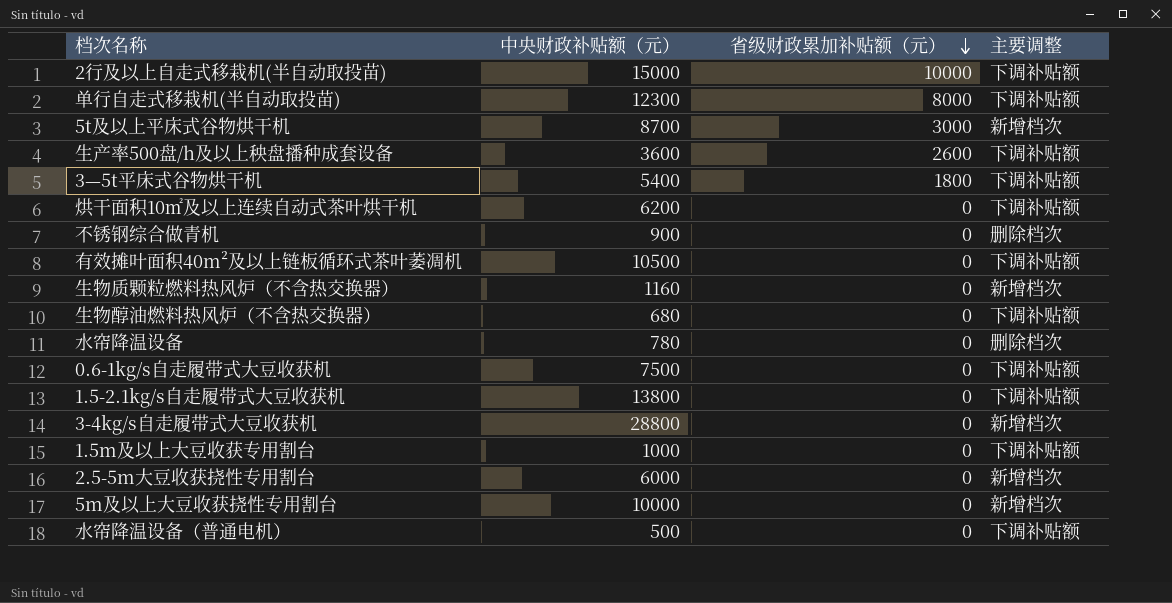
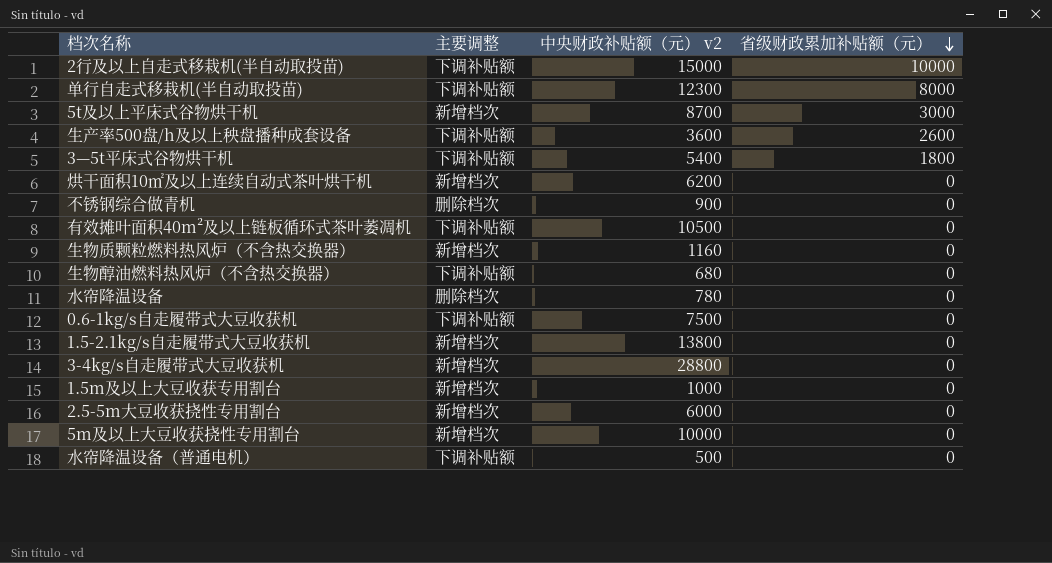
column 主要调整 | position: 4 -> 2
column name: 中央财政补贴额（元） -> 中央财政补贴额（元） v2
烘干面积10㎡及以上连续自动式茶叶烘干机 | 主要调整: 下调补贴额 -> 新增档次
1.5-2.1kg/s自走履带式大豆收获机 | 主要调整: 下调补贴额 -> 新增档次
1.5m及以上大豆收获专用割台 | 主要调整: 下调补贴额 -> 新增档次

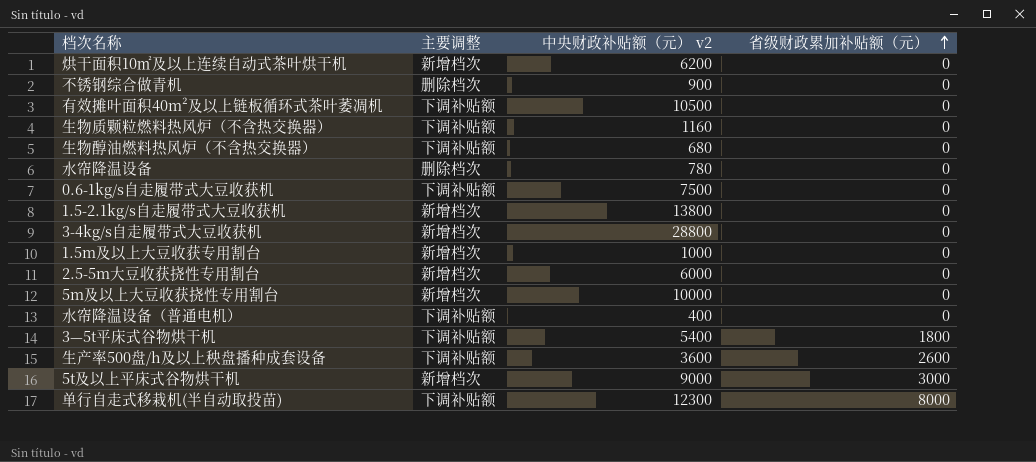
row order: 省级财政累加补贴额（元） descending -> 省级财政累加补贴额（元） ascending
row 2行及以上自走式移栽机(半自动取投苗): 下调补贴额 | 15000 | 10000 -> none
生物质颗粒燃料热风炉（不含热交换器） | 主要调整: 新增档次 -> 下调补贴额
水帘降温设备（普通电机） | 中央财政补贴额（元） v2: 500 -> 400
5t及以上平床式谷物烘干机 | 中央财政补贴额（元） v2: 8700 -> 9000

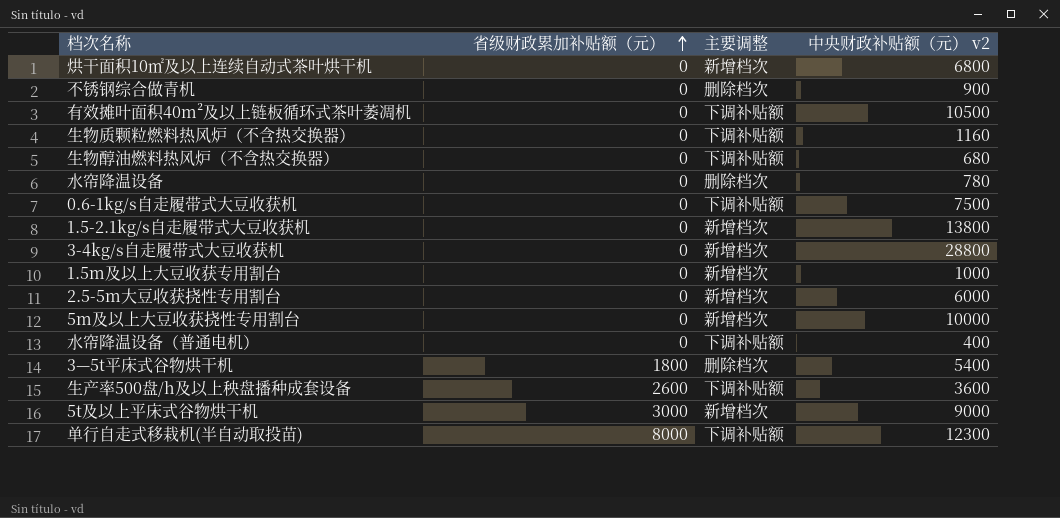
column 省级财政累加补贴额（元） | position: 4 -> 2
烘干面积10㎡及以上连续自动式茶叶烘干机 | 中央财政补贴额（元） v2: 6200 -> 6800
3—5t平床式谷物烘干机 | 主要调整: 下调补贴额 -> 删除档次

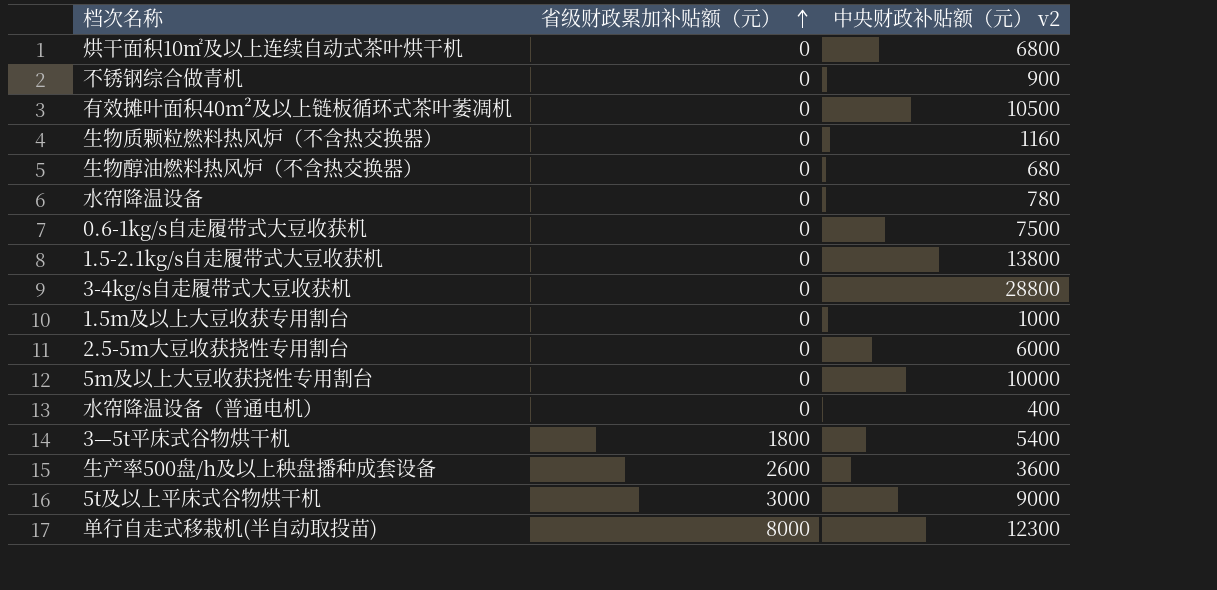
column 主要调整 | position: 3 -> none

